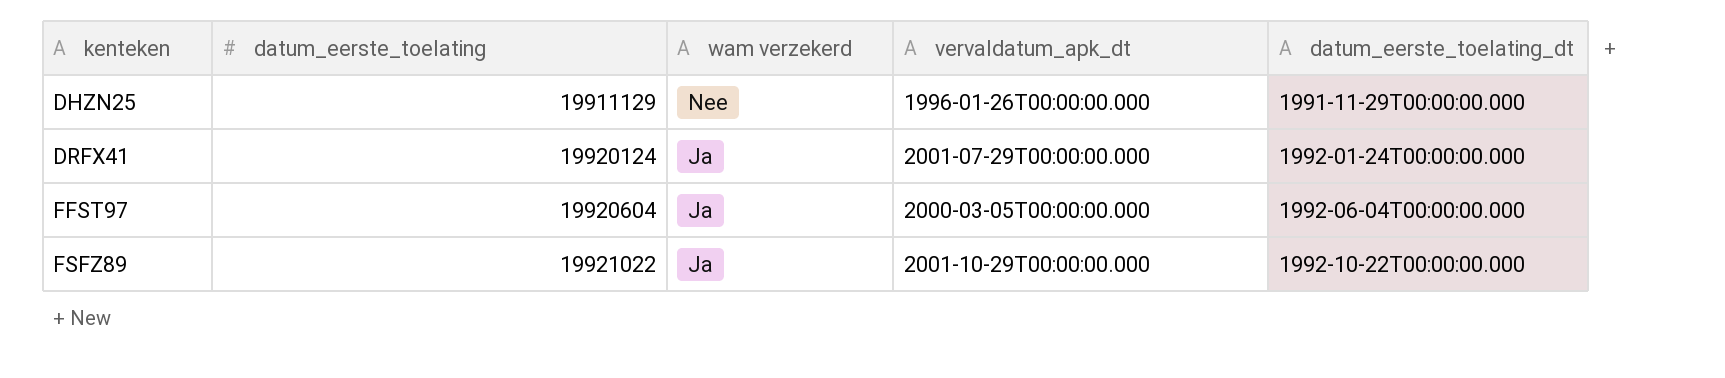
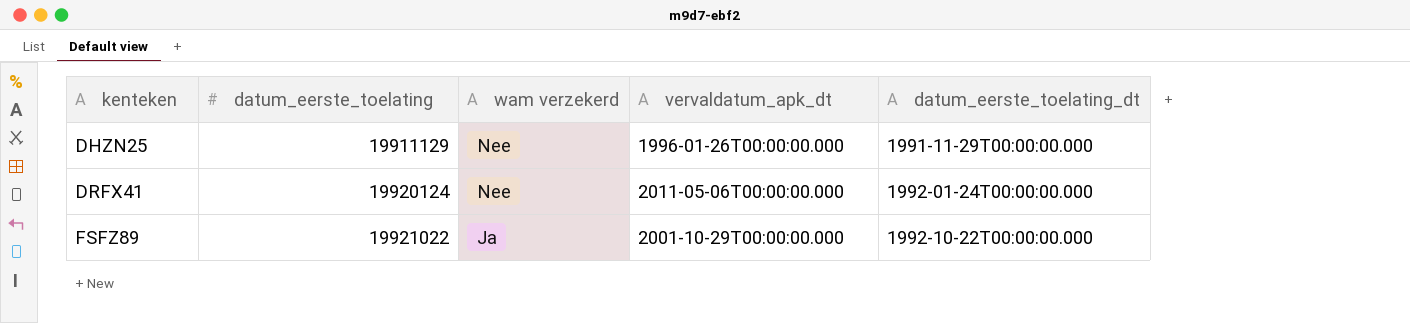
row FFST97: 19920604 | Ja | 2000-03-05T00:00:00.000 | 1992-06-04T00:00:00.000 -> none
DRFX41 | wam verzekerd: Ja -> Nee
DRFX41 | vervaldatum_apk_dt: 2001-07-29T00:00:00.000 -> 2011-05-06T00:00:00.000

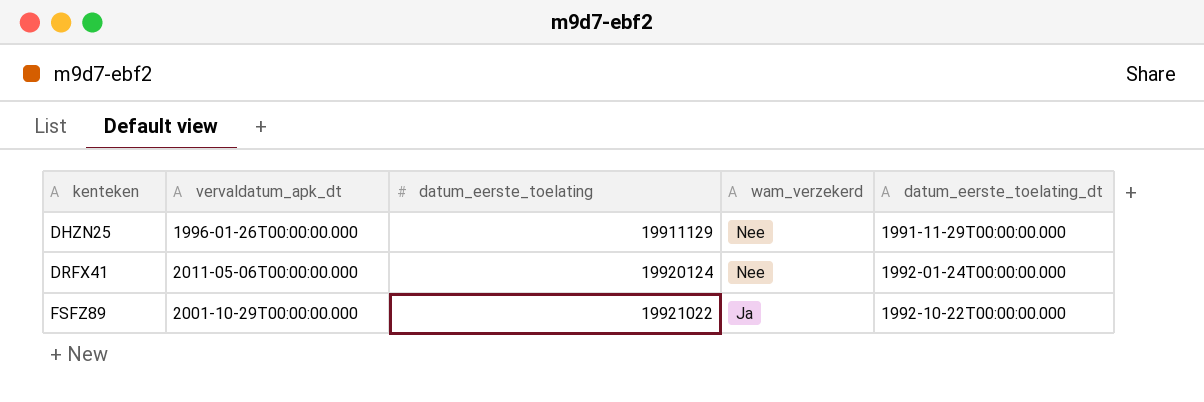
column vervaldatum_apk_dt | position: 4 -> 2
column name: wam verzekerd -> wam_verzekerd

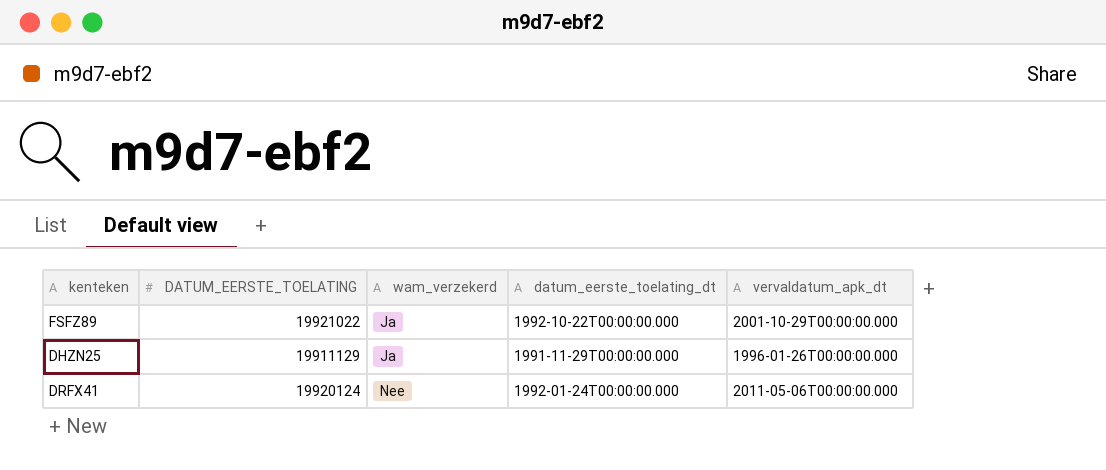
row order: kenteken ascending -> wam_verzekerd ascending
column name: datum_eerste_toelating -> DATUM_EERSTE_TOELATING
column vervaldatum_apk_dt | position: 2 -> 5
DHZN25 | wam_verzekerd: Nee -> Ja

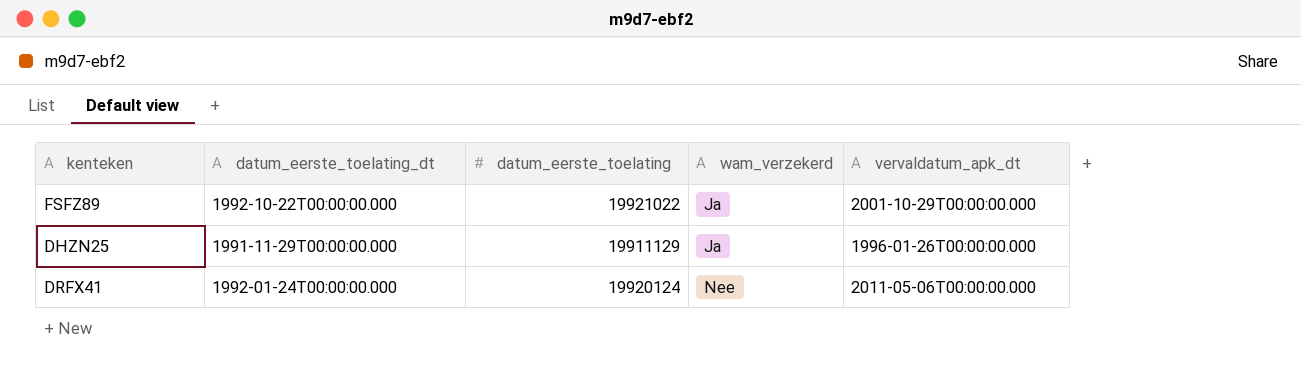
column datum_eerste_toelating_dt | position: 4 -> 2
column name: DATUM_EERSTE_TOELATING -> datum_eerste_toelating

